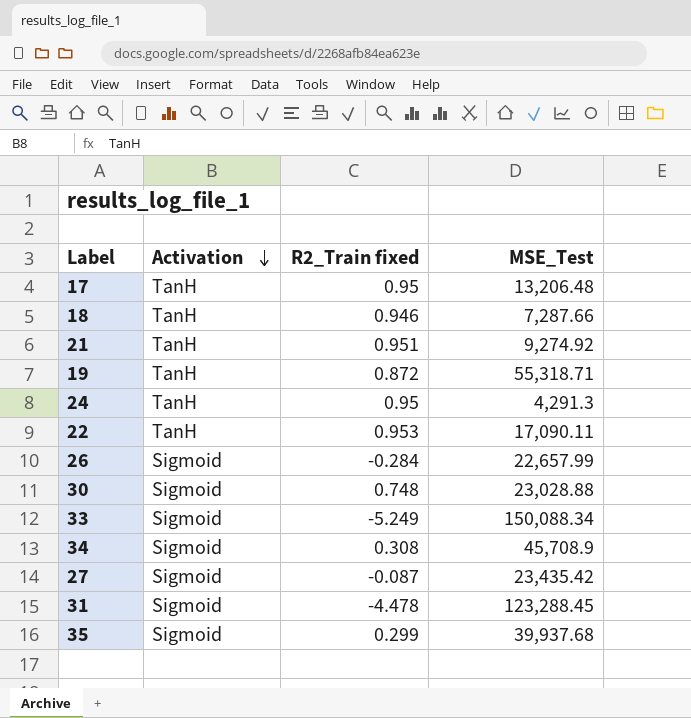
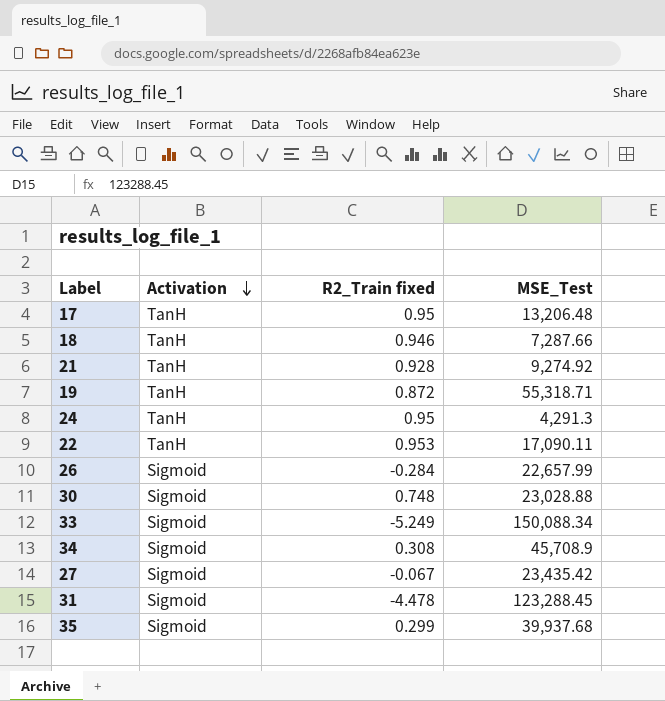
21 | R2_Train fixed: 0.951 -> 0.928
27 | R2_Train fixed: -0.087 -> -0.067

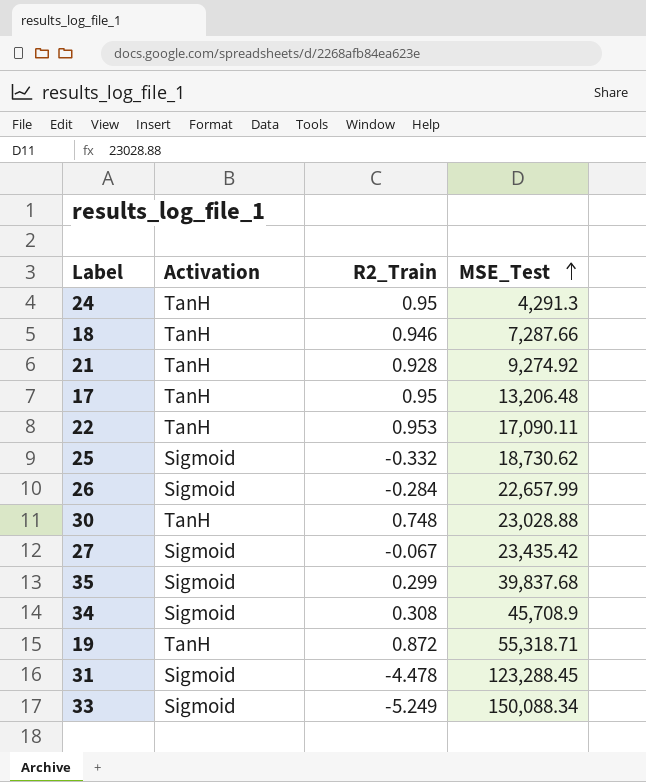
row order: Activation descending -> MSE_Test ascending
column name: R2_Train fixed -> R2_Train
row 25: none -> Sigmoid | -0.332 | 18,730.62
30 | Activation: Sigmoid -> TanH
35 | MSE_Test: 39,937.68 -> 39,837.68

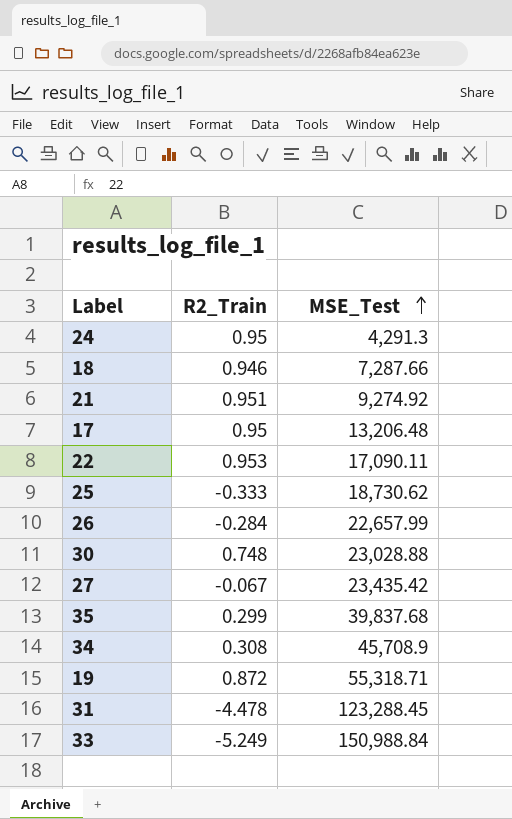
column Activation | position: 2 -> none
21 | R2_Train: 0.928 -> 0.951
25 | R2_Train: -0.332 -> -0.333
33 | MSE_Test: 150,088.34 -> 150,988.84

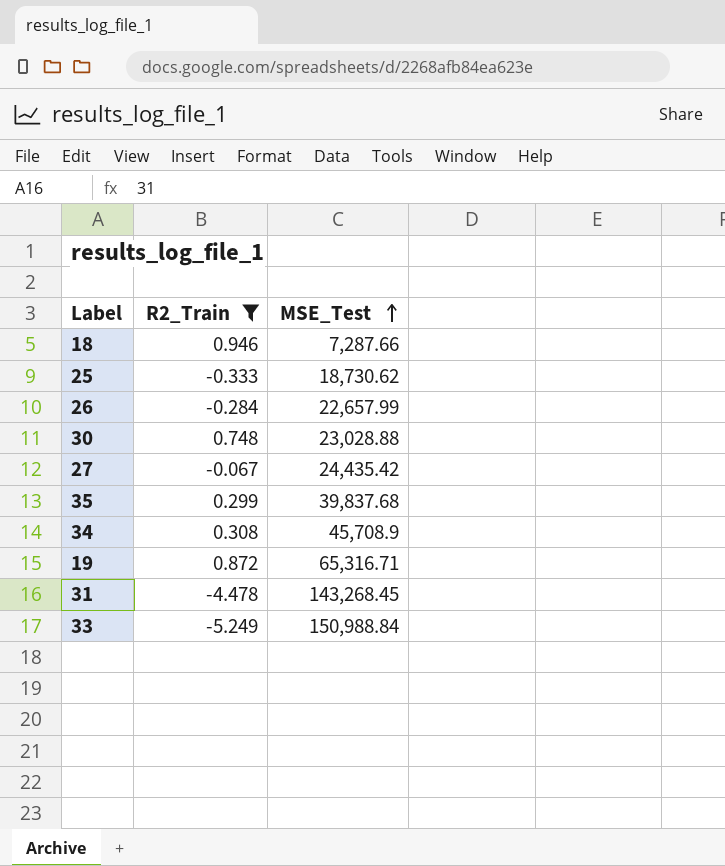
filter: none -> R2_Train <= 0.946
27 | MSE_Test: 23,435.42 -> 24,435.42
19 | MSE_Test: 55,318.71 -> 65,316.71
31 | MSE_Test: 123,288.45 -> 143,268.45

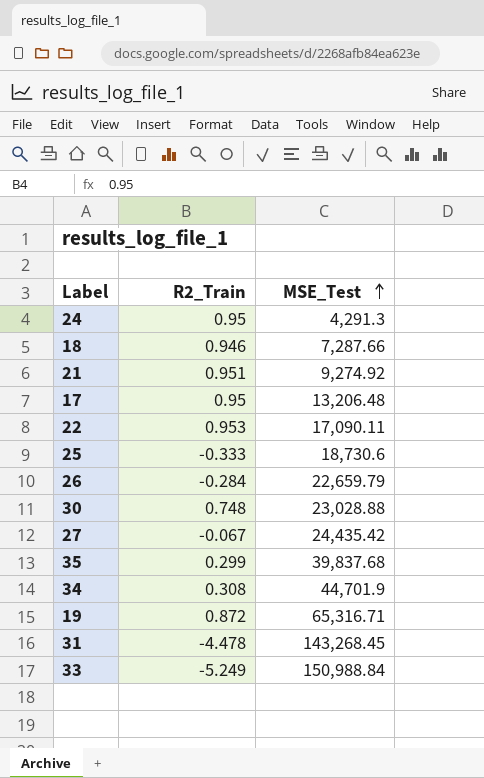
filter: R2_Train <= 0.946 -> none
25 | MSE_Test: 18,730.62 -> 18,730.6
26 | MSE_Test: 22,657.99 -> 22,659.79
34 | MSE_Test: 45,708.9 -> 44,701.9

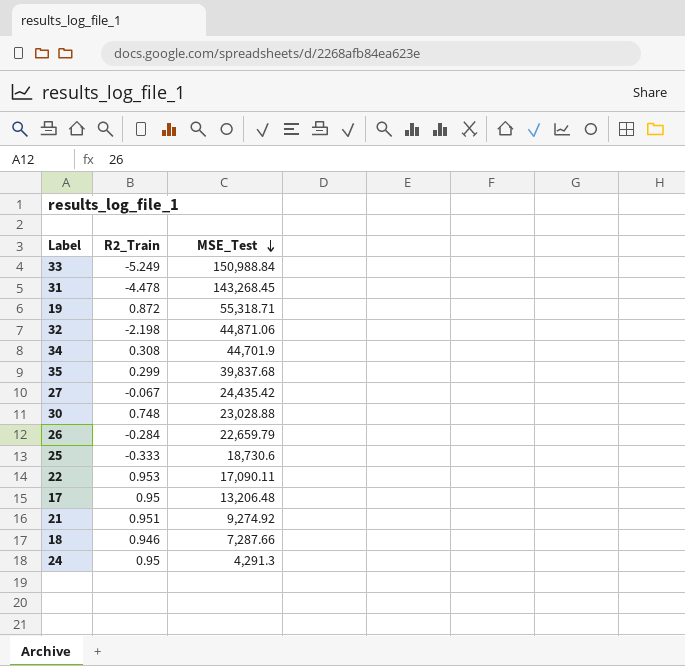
row order: MSE_Test ascending -> MSE_Test descending
19 | MSE_Test: 65,316.71 -> 55,318.71
row 32: none -> -2.198 | 44,871.06

